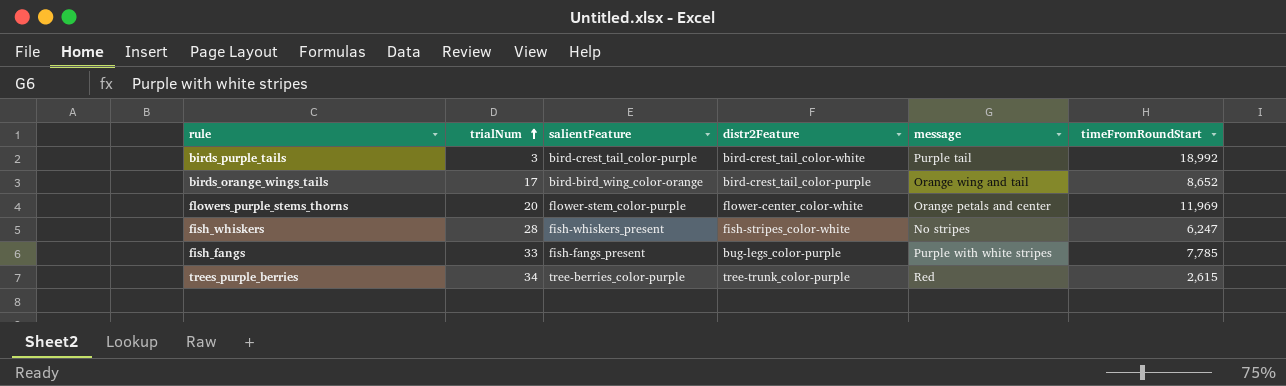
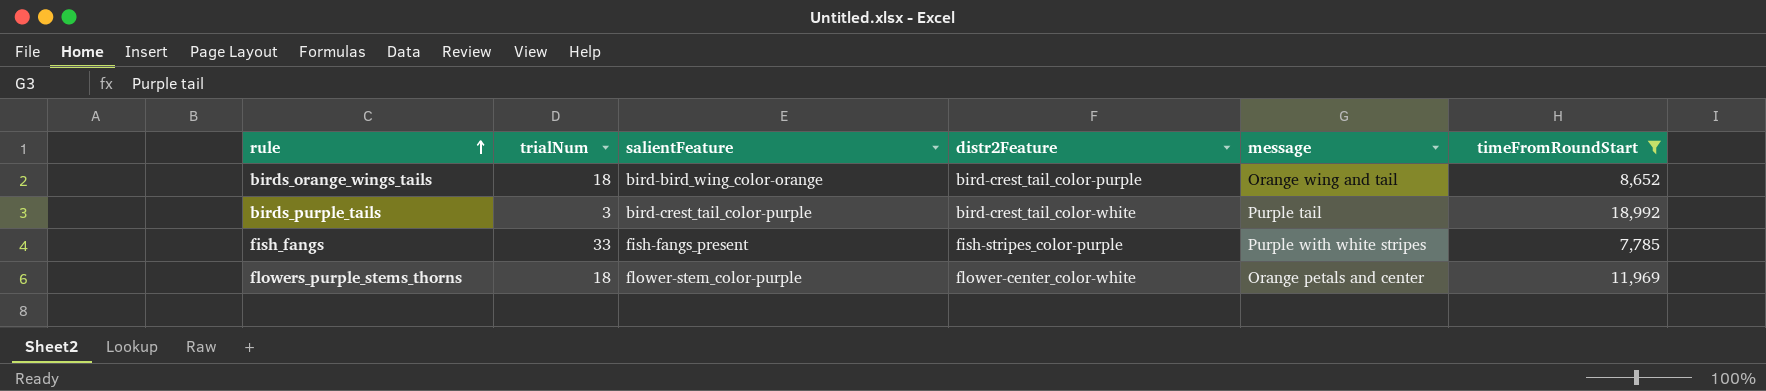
filter: none -> timeFromRoundStart >= 7,785
row order: trialNum ascending -> rule ascending
birds_orange_wings_tails | trialNum: 17 -> 18
fish_fangs | distr2Feature: bug-legs_color-purple -> fish-stripes_color-purple
flowers_purple_stems_thorns | trialNum: 20 -> 18

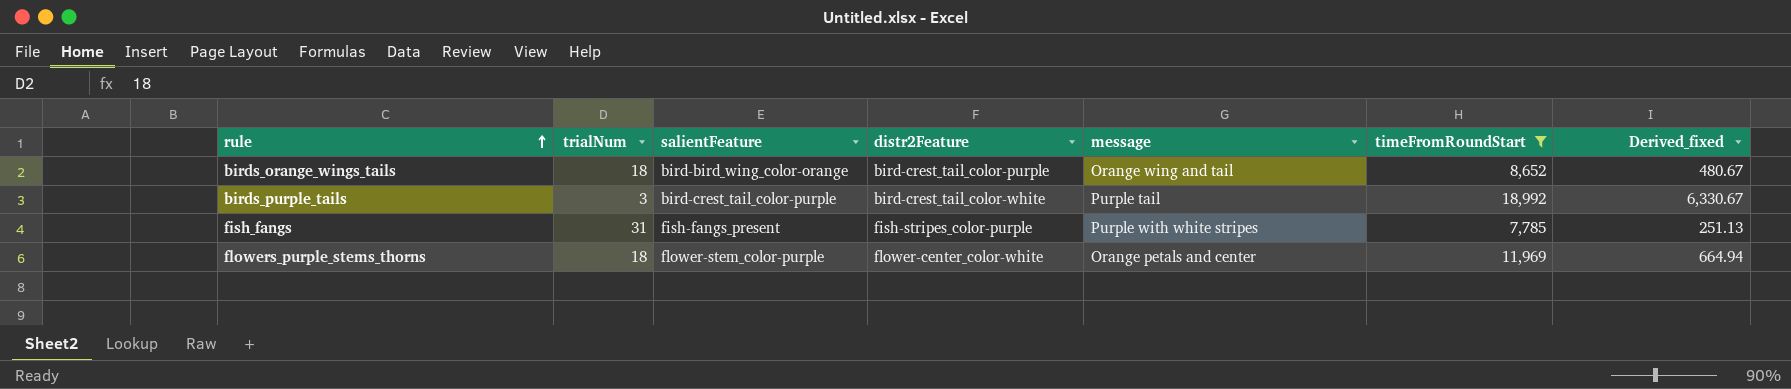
column Derived_fixed | formula: none -> [timeFromRoundStart] / [trialNum]
fish_fangs | trialNum: 33 -> 31

